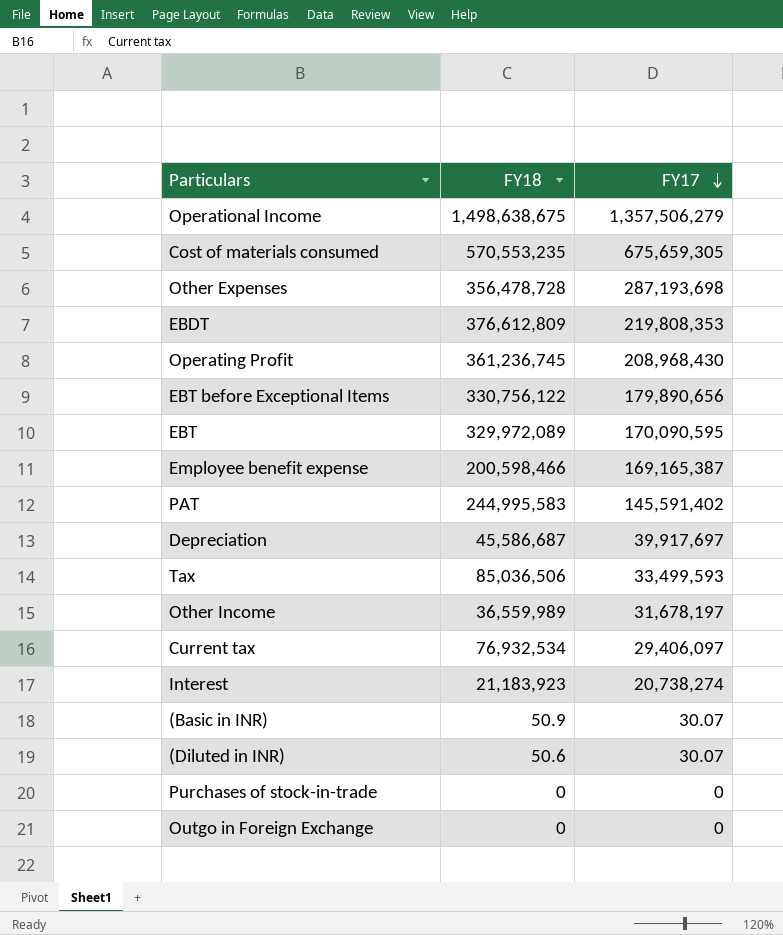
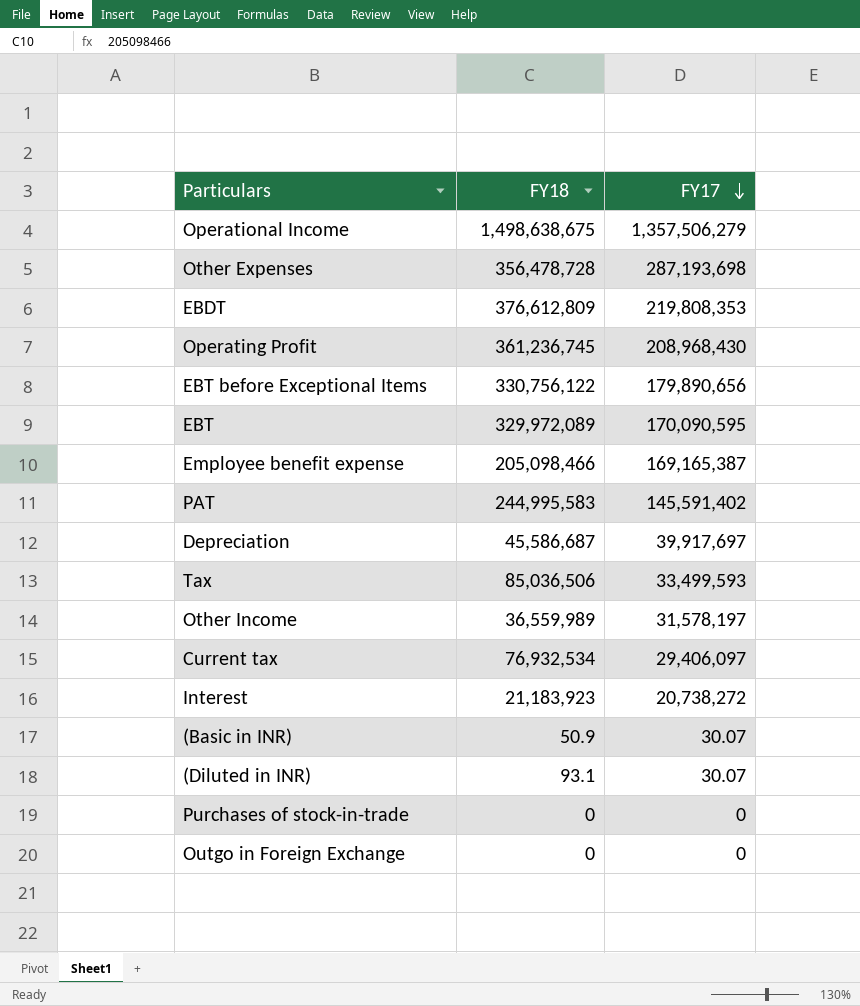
row Cost of materials consumed: 570,553,235 | 675,659,305 -> none
Employee benefit expense | FY18: 200,598,466 -> 205,098,466
Other Income | FY17: 31,678,197 -> 31,578,197
Interest | FY17: 20,738,274 -> 20,738,272
(Diluted in INR) | FY18: 50.6 -> 93.1

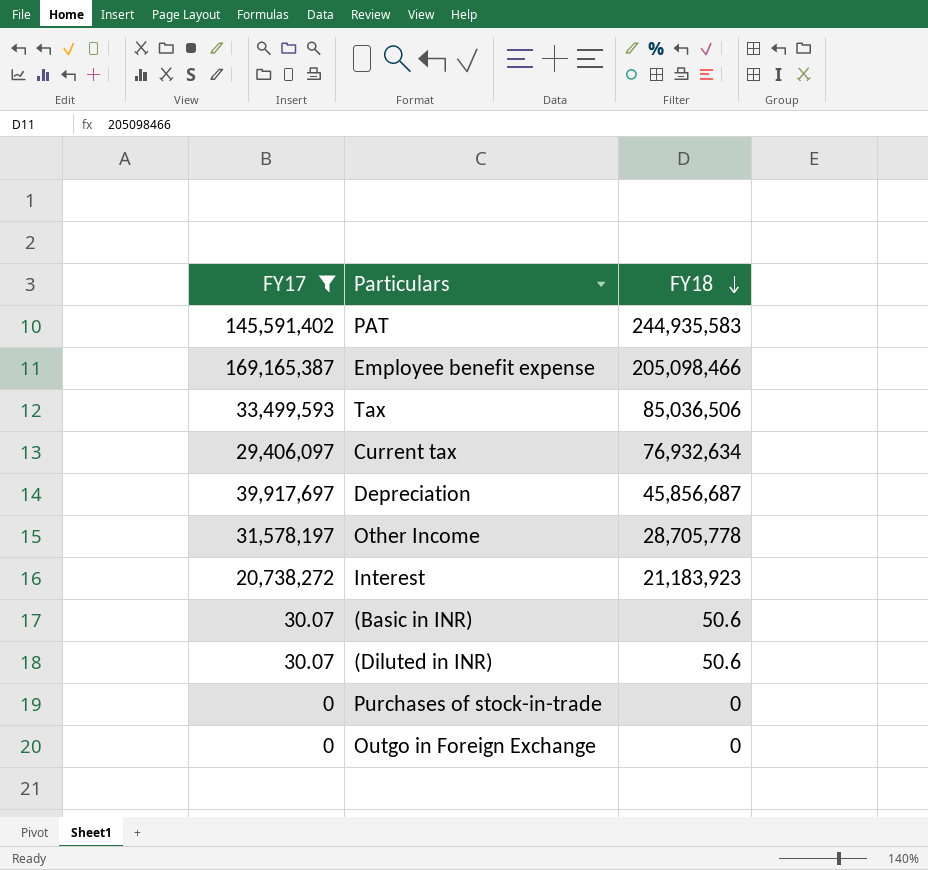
filter: none -> FY17 <= 169,165,387
row order: FY17 descending -> FY18 descending
column FY17 | position: 3 -> 1
PAT | FY18: 244,995,583 -> 244,935,583
Current tax | FY18: 76,932,534 -> 76,932,634
Depreciation | FY18: 45,586,687 -> 45,856,687
Other Income | FY18: 36,559,989 -> 28,705,778
(Basic in INR) | FY18: 50.9 -> 50.6
(Diluted in INR) | FY18: 93.1 -> 50.6

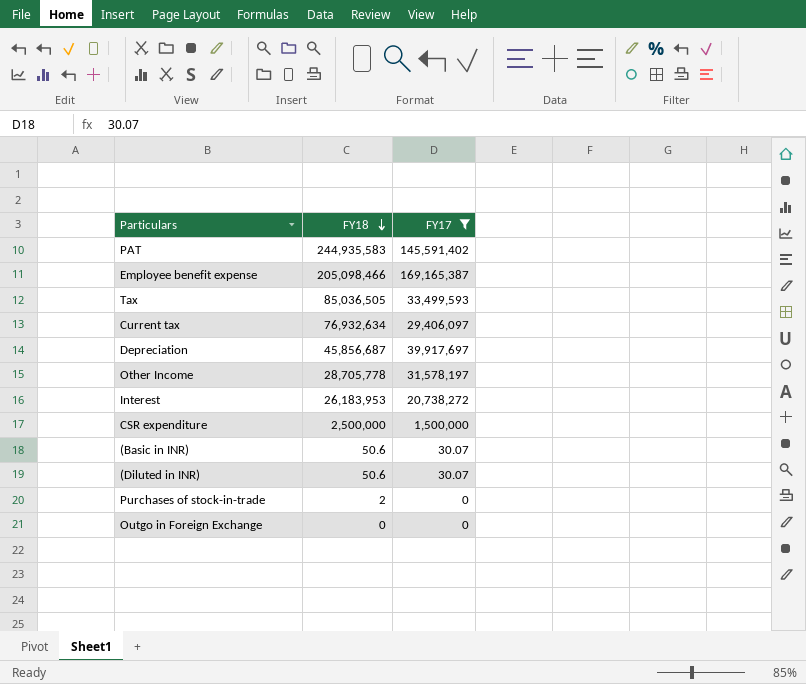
column FY17 | position: 1 -> 3
Tax | FY18: 85,036,506 -> 85,036,505
Interest | FY18: 21,183,923 -> 26,183,953
row CSR expenditure: none -> 2,500,000 | 1,500,000
Purchases of stock-in-trade | FY18: 0 -> 2

